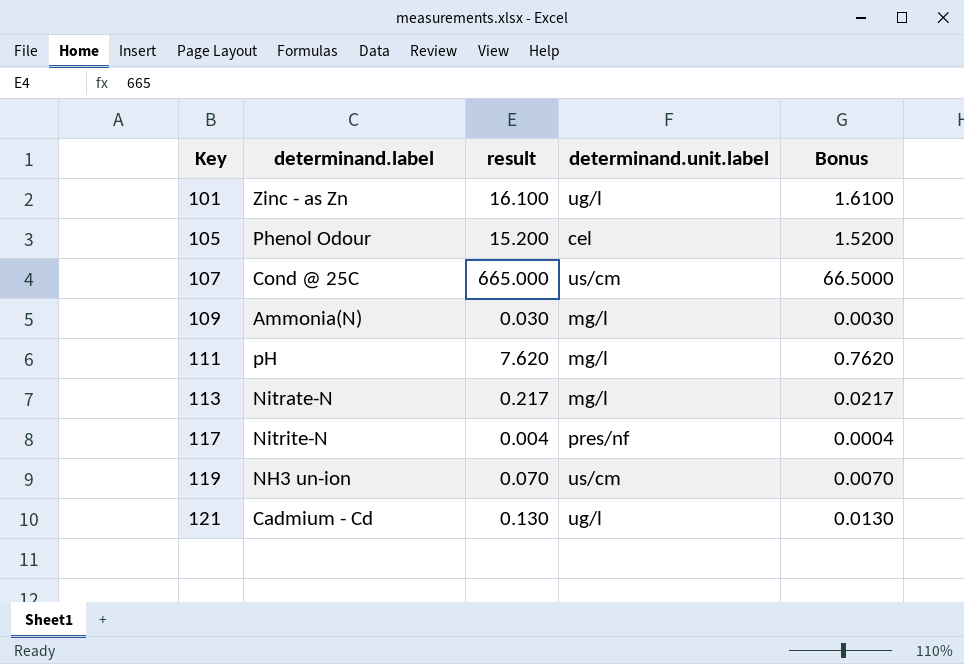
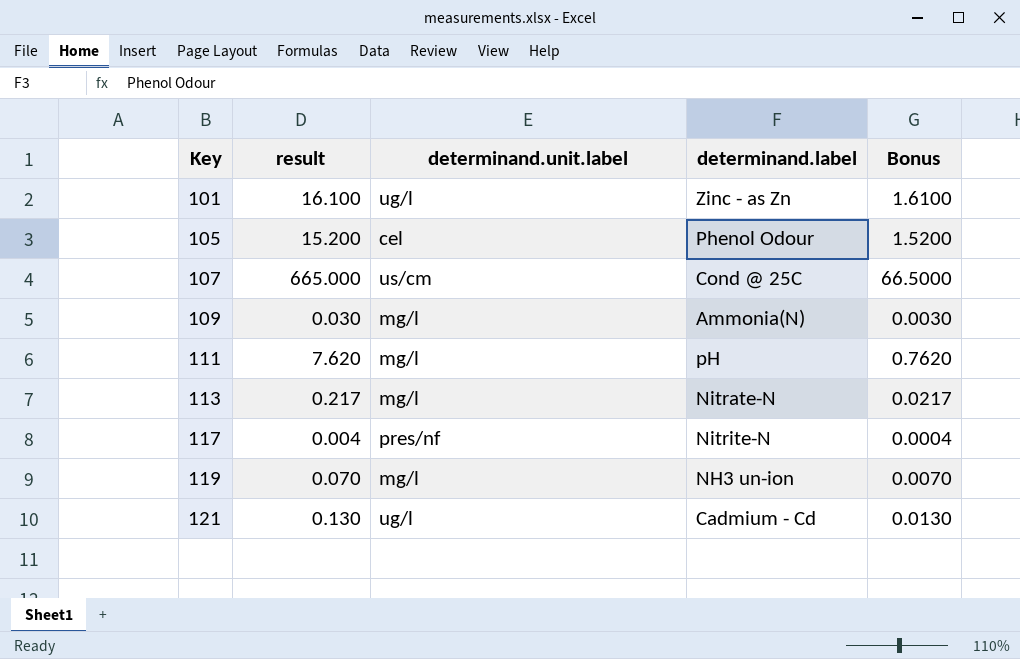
column determinand.label | position: 2 -> 4
119 | determinand.unit.label: us/cm -> mg/l

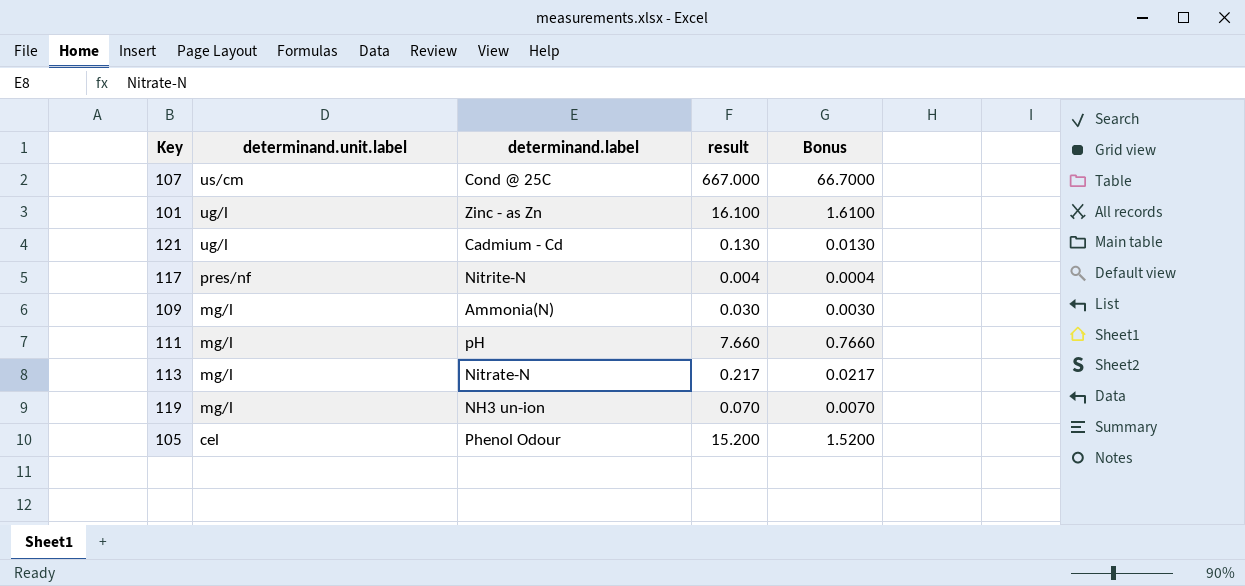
row order: Key ascending -> determinand.unit.label descending
column result | position: 2 -> 4
107 | result: 665.000 -> 667.000
107 | Bonus: 66.5000 -> 66.7000
111 | result: 7.620 -> 7.660
111 | Bonus: 0.7620 -> 0.7660

